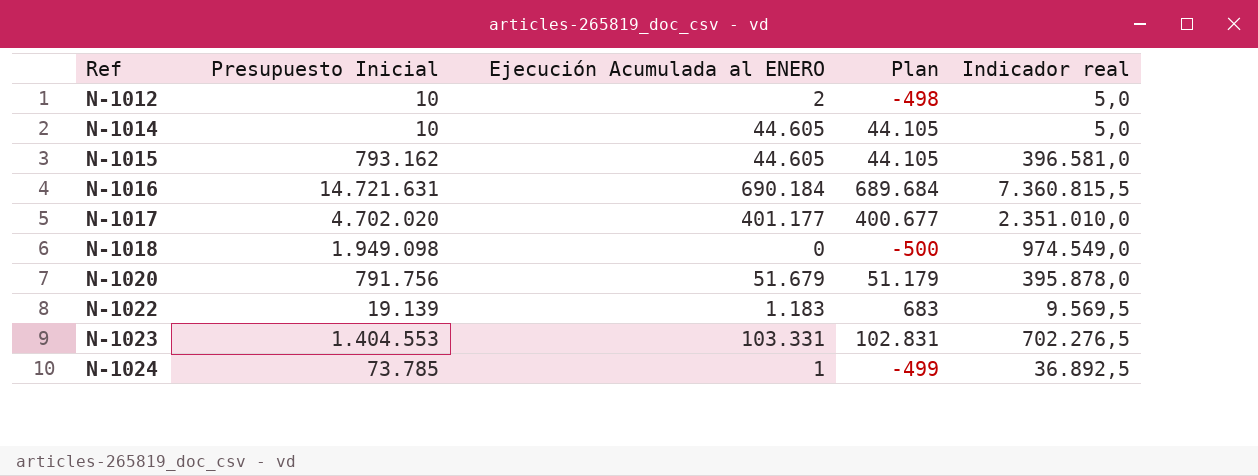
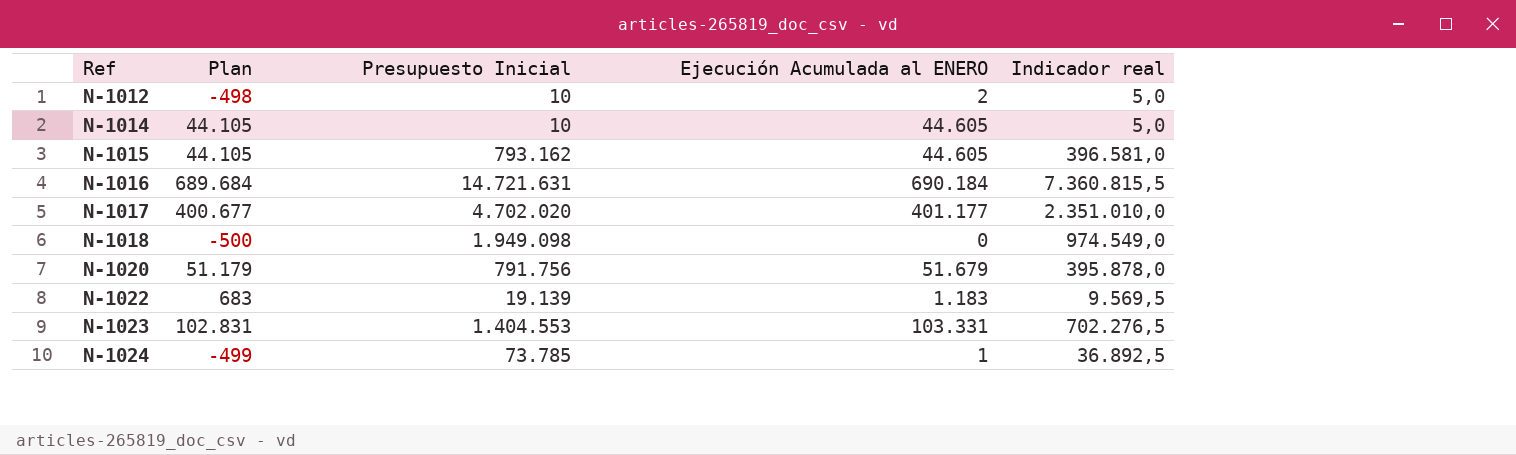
column Plan | position: 4 -> 2

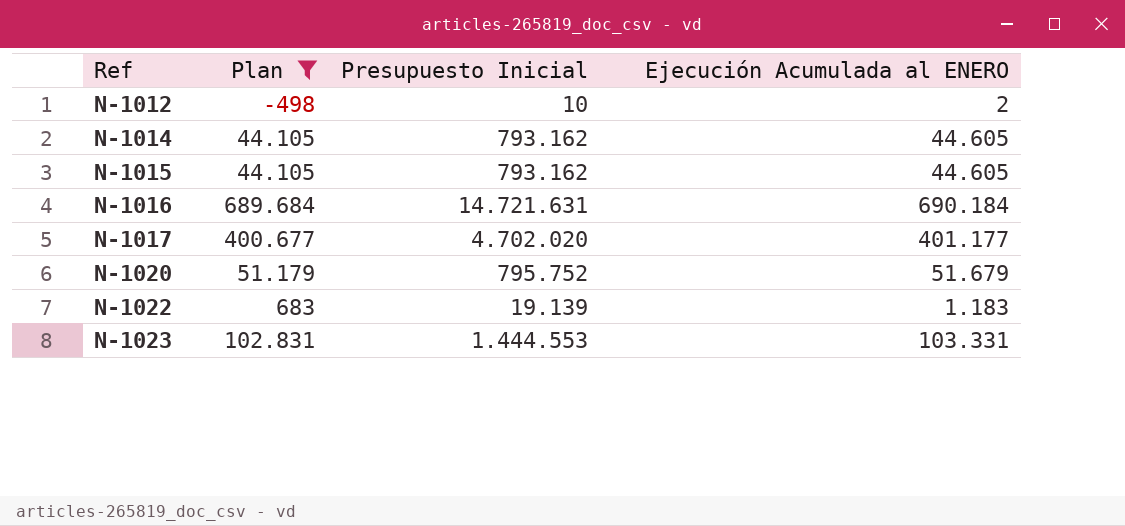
filter: none -> Plan >= -498
column Indicador real | formula: [Presupuesto Inicial] * 0,5 -> none
N-1014 | Presupuesto Inicial: 10 -> 793.162
N-1020 | Presupuesto Inicial: 791.756 -> 795.752
N-1023 | Presupuesto Inicial: 1.404.553 -> 1.444.553

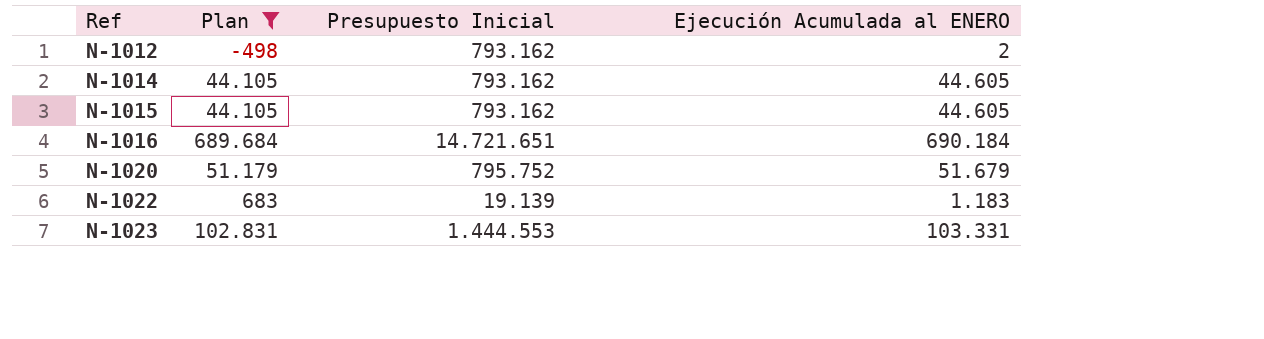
row N-1017: 400.677 | 4.702.020 | 401.177 -> none
N-1012 | Presupuesto Inicial: 10 -> 793.162
N-1016 | Presupuesto Inicial: 14.721.631 -> 14.721.651

